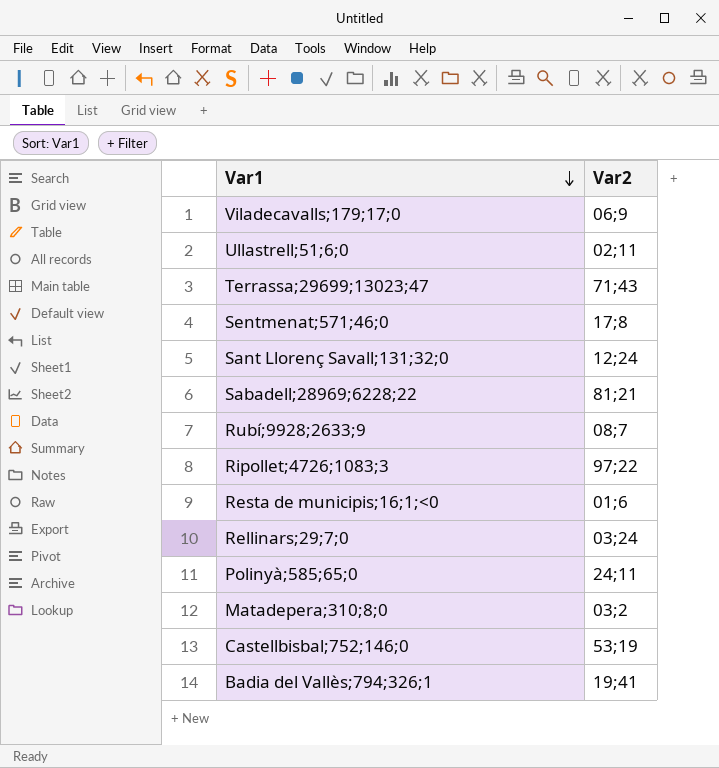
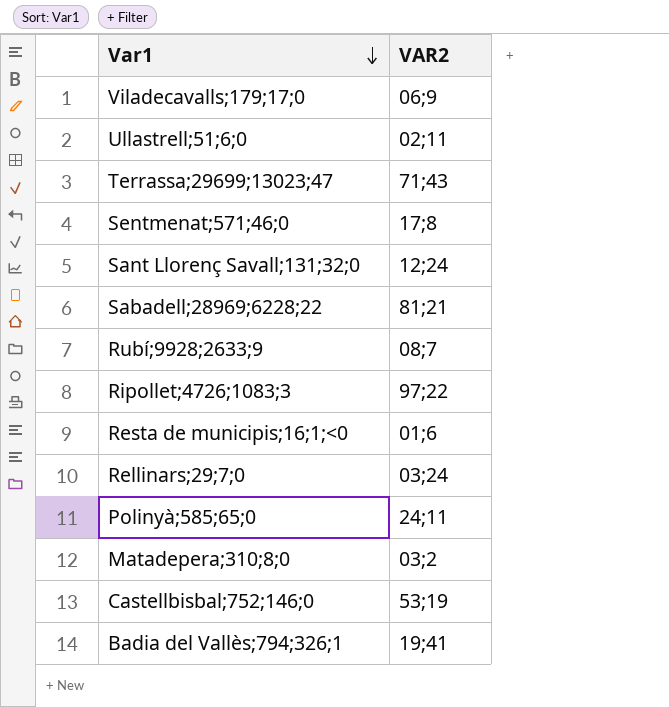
column name: Var2 -> VAR2

